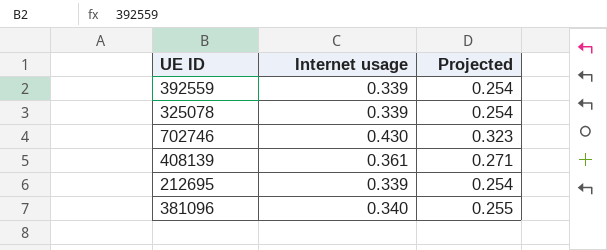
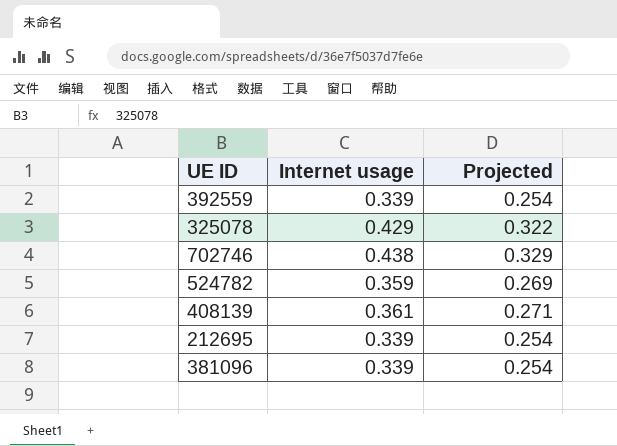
325078 | Internet usage: 0.339 -> 0.429
325078 | Projected: 0.254 -> 0.322
702746 | Internet usage: 0.430 -> 0.438
702746 | Projected: 0.323 -> 0.329
row 524782: none -> 0.359 | 0.269
381096 | Internet usage: 0.340 -> 0.339
381096 | Projected: 0.255 -> 0.254

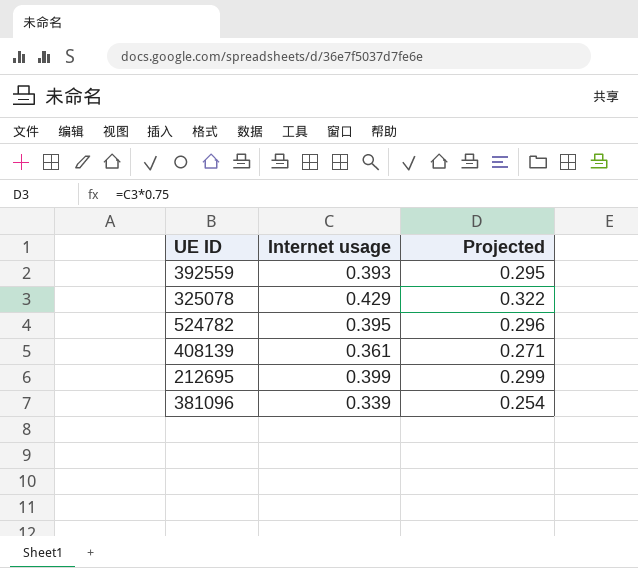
row 702746: 0.438 | 0.329 -> none
392559 | Internet usage: 0.339 -> 0.393
392559 | Projected: 0.254 -> 0.295
524782 | Internet usage: 0.359 -> 0.395
524782 | Projected: 0.269 -> 0.296
212695 | Internet usage: 0.339 -> 0.399
212695 | Projected: 0.254 -> 0.299

